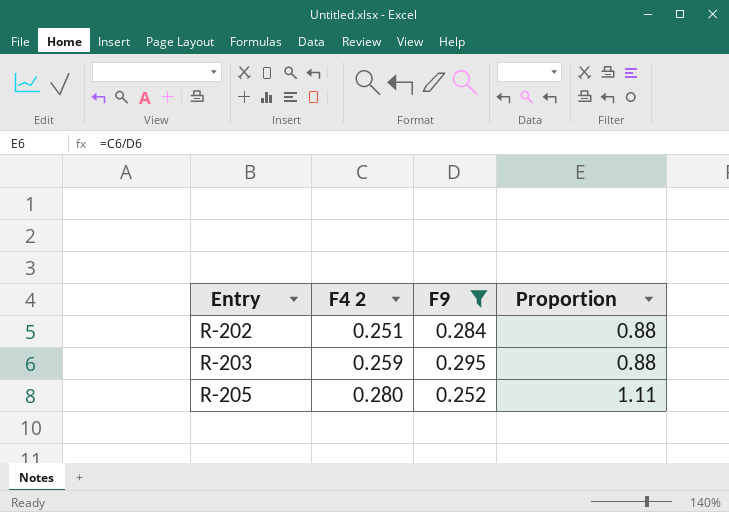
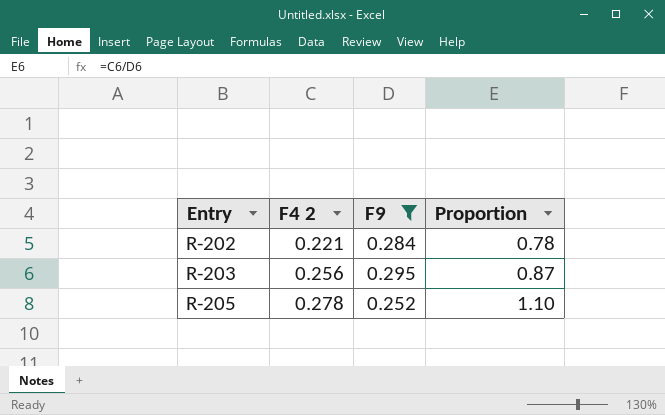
R-202 | F4 2: 0.251 -> 0.221
R-202 | Proportion: 0.88 -> 0.78
R-203 | F4 2: 0.259 -> 0.256
R-203 | Proportion: 0.88 -> 0.87
R-205 | F4 2: 0.280 -> 0.278
R-205 | Proportion: 1.11 -> 1.10

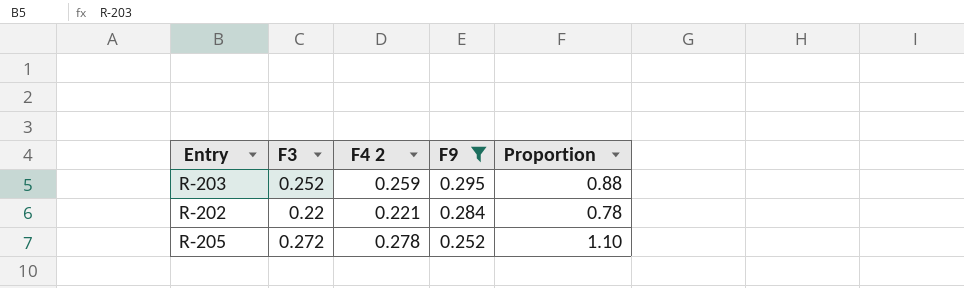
row order: Entry ascending -> F9 descending
column F3 | position: none -> 2
R-203 | F4 2: 0.256 -> 0.259
R-203 | Proportion: 0.87 -> 0.88

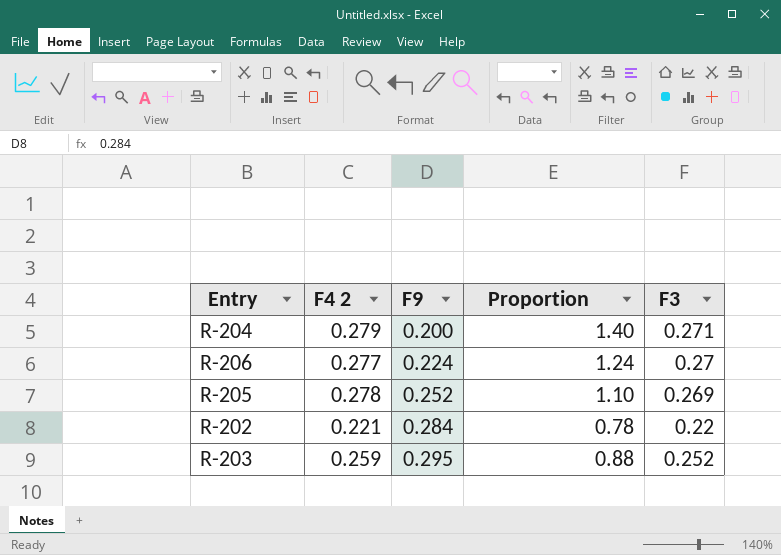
filter: F9 >= 0.252 -> none
row order: F9 descending -> F9 ascending
column F3 | position: 2 -> 5
R-205 | F3: 0.272 -> 0.269

